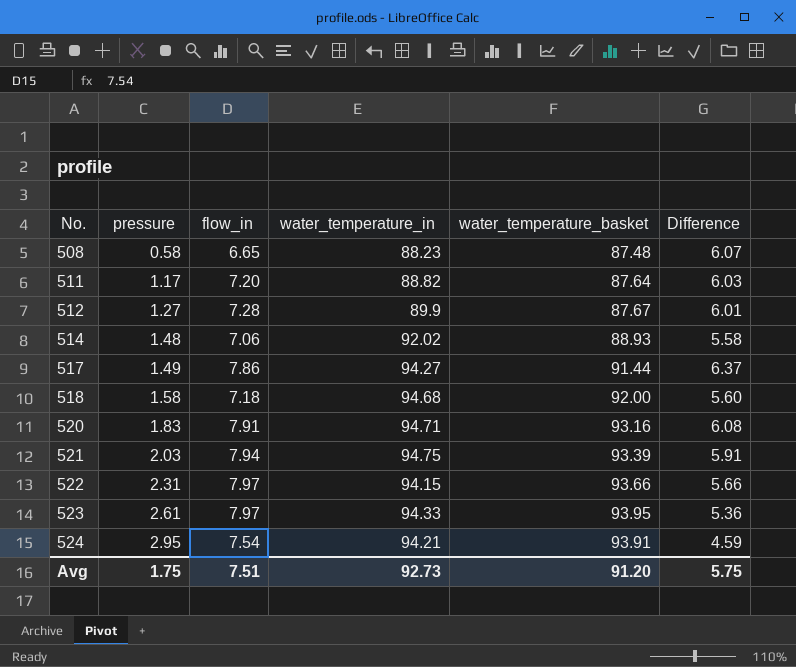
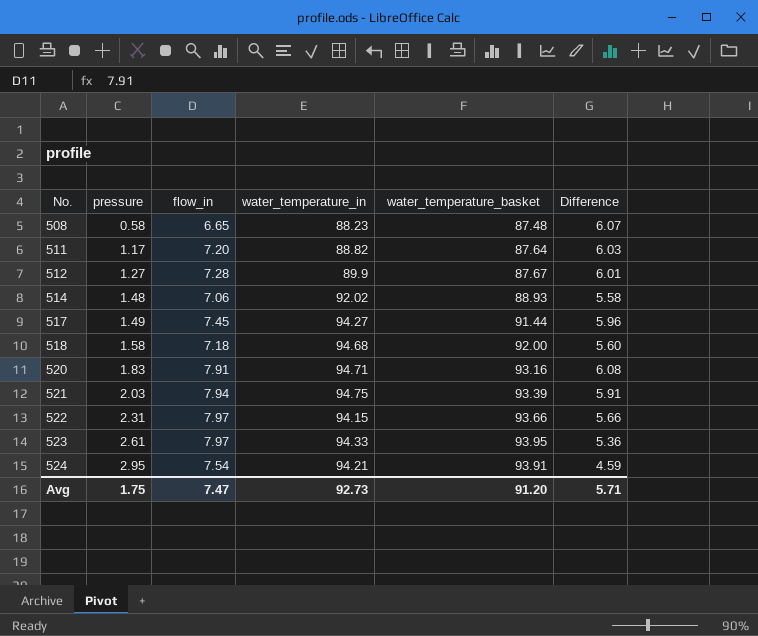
517 | flow_in: 7.86 -> 7.45
517 | Difference: 6.37 -> 5.96
Avg | flow_in: 7.51 -> 7.47
Avg | Difference: 5.75 -> 5.71

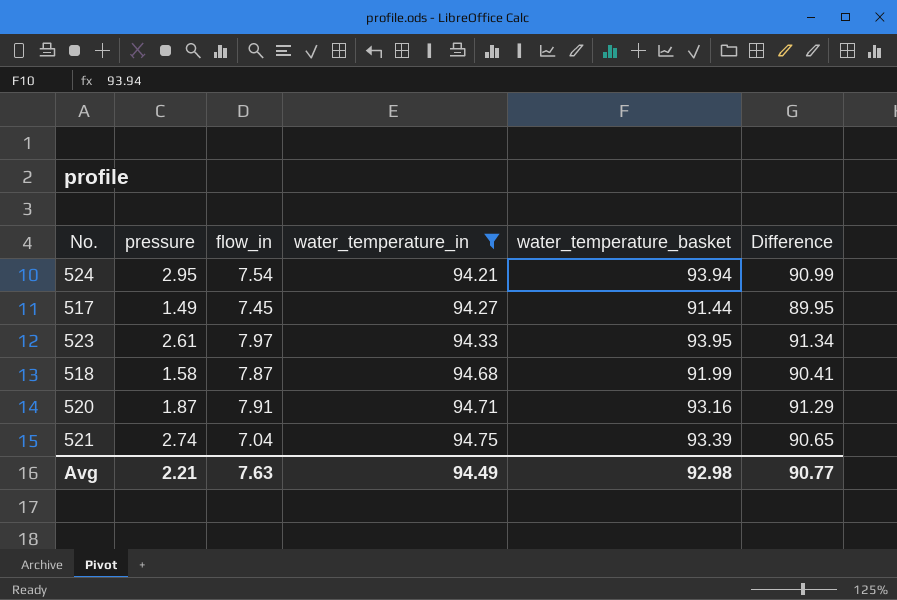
filter: none -> water_temperature_in >= 94.21
row order: No. ascending -> water_temperature_in ascending
column Difference | formula: [flow_in] - [pressure] -> [water_temperature_basket] - [pressure]
524 | water_temperature_basket: 93.91 -> 93.94
518 | flow_in: 7.18 -> 7.87
518 | water_temperature_basket: 92.00 -> 91.99
520 | pressure: 1.83 -> 1.87
521 | pressure: 2.03 -> 2.74
521 | flow_in: 7.94 -> 7.04
Avg | pressure: 1.75 -> 2.21
Avg | flow_in: 7.47 -> 7.63
Avg | water_temperature_in: 92.73 -> 94.49
Avg | water_temperature_basket: 91.20 -> 92.98
Avg | Difference: 5.71 -> 90.77

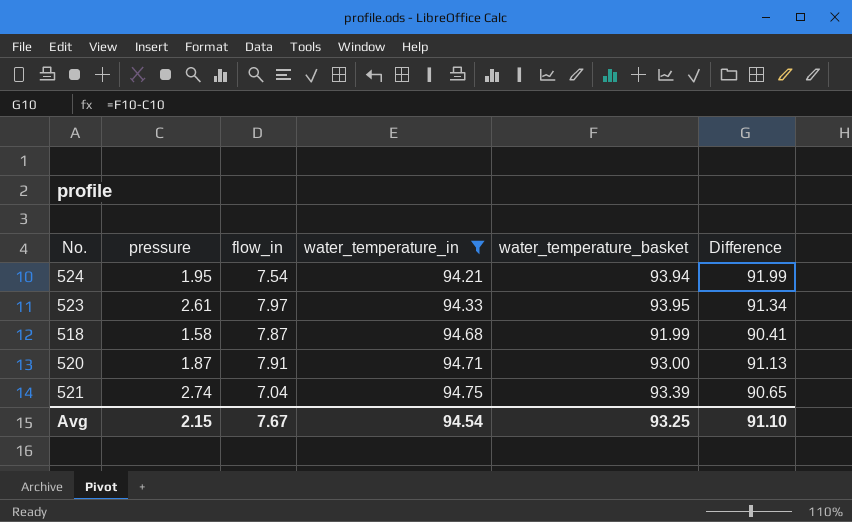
row 517: 1.49 | 7.45 | 94.27 | 91.44 | 89.95 -> none
524 | pressure: 2.95 -> 1.95
524 | Difference: 90.99 -> 91.99
520 | water_temperature_basket: 93.16 -> 93.00
520 | Difference: 91.29 -> 91.13
Avg | pressure: 2.21 -> 2.15
Avg | flow_in: 7.63 -> 7.67
Avg | water_temperature_in: 94.49 -> 94.54
Avg | water_temperature_basket: 92.98 -> 93.25
Avg | Difference: 90.77 -> 91.10

